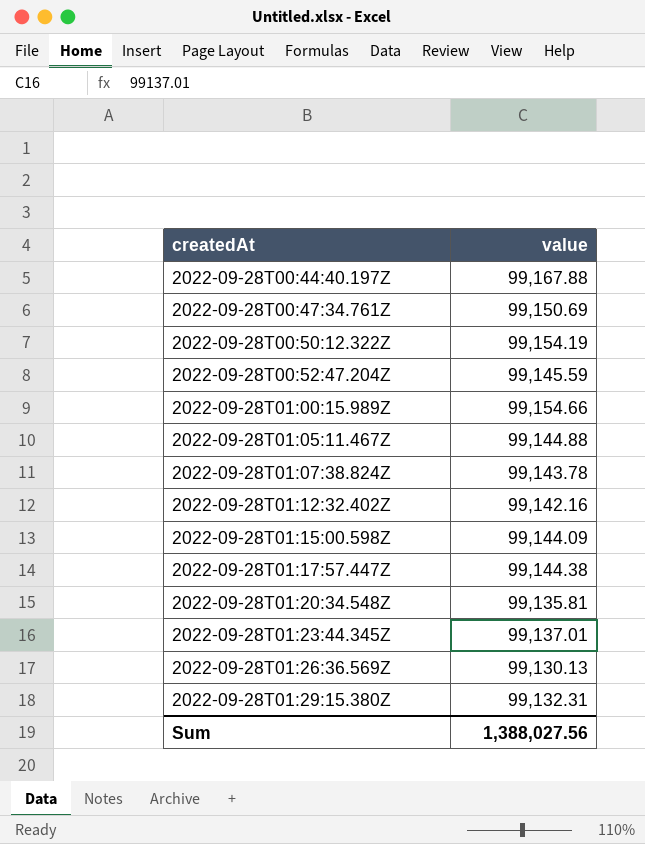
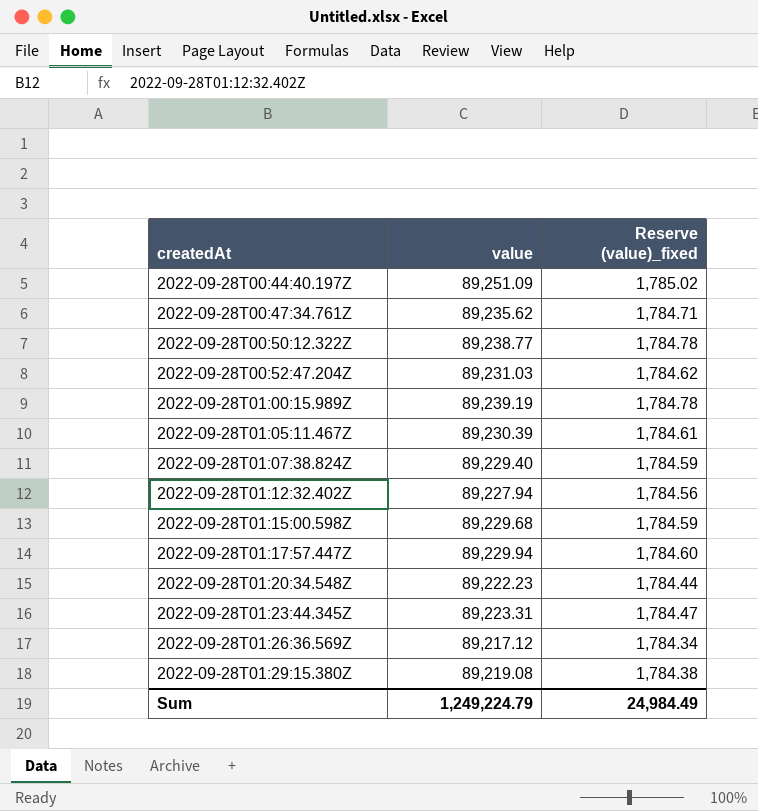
column Reserve (value)_fixed | formula: none -> [value] * 0.02
2022-09-28T00:44:40.197Z | value: 99,167.88 -> 89,251.09
2022-09-28T00:47:34.761Z | value: 99,150.69 -> 89,235.62
2022-09-28T00:50:12.322Z | value: 99,154.19 -> 89,238.77
2022-09-28T00:52:47.204Z | value: 99,145.59 -> 89,231.03
2022-09-28T01:00:15.989Z | value: 99,154.66 -> 89,239.19
2022-09-28T01:05:11.467Z | value: 99,144.88 -> 89,230.39
2022-09-28T01:07:38.824Z | value: 99,143.78 -> 89,229.40
2022-09-28T01:12:32.402Z | value: 99,142.16 -> 89,227.94
2022-09-28T01:15:00.598Z | value: 99,144.09 -> 89,229.68
2022-09-28T01:17:57.447Z | value: 99,144.38 -> 89,229.94
2022-09-28T01:20:34.548Z | value: 99,135.81 -> 89,222.23
2022-09-28T01:23:44.345Z | value: 99,137.01 -> 89,223.31
2022-09-28T01:26:36.569Z | value: 99,130.13 -> 89,217.12
2022-09-28T01:29:15.380Z | value: 99,132.31 -> 89,219.08
Sum | value: 1,388,027.56 -> 1,249,224.79

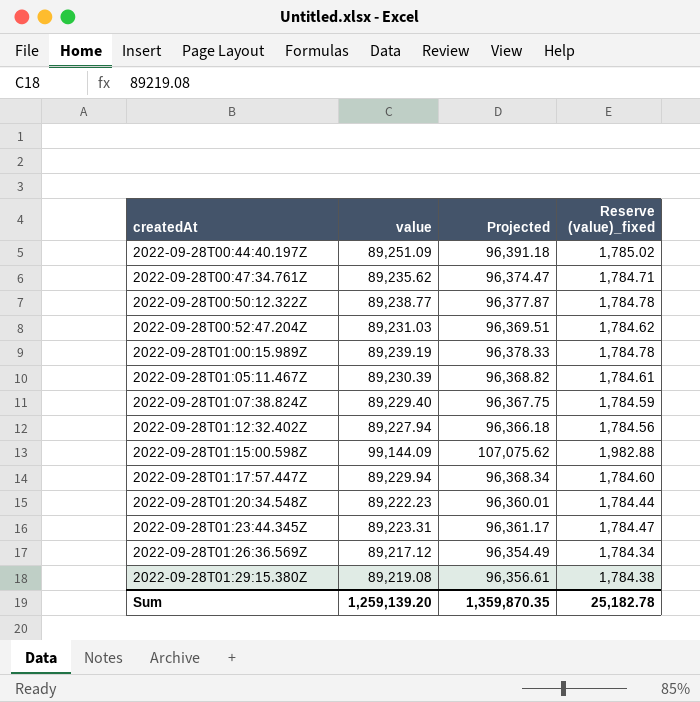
column Projected | formula: none -> [value] * 1.08
2022-09-28T01:15:00.598Z | value: 89,229.68 -> 99,144.09
2022-09-28T01:15:00.598Z | Reserve (value)_fixed: 1,784.59 -> 1,982.88
Sum | value: 1,249,224.79 -> 1,259,139.20
Sum | Reserve (value)_fixed: 24,984.49 -> 25,182.78

